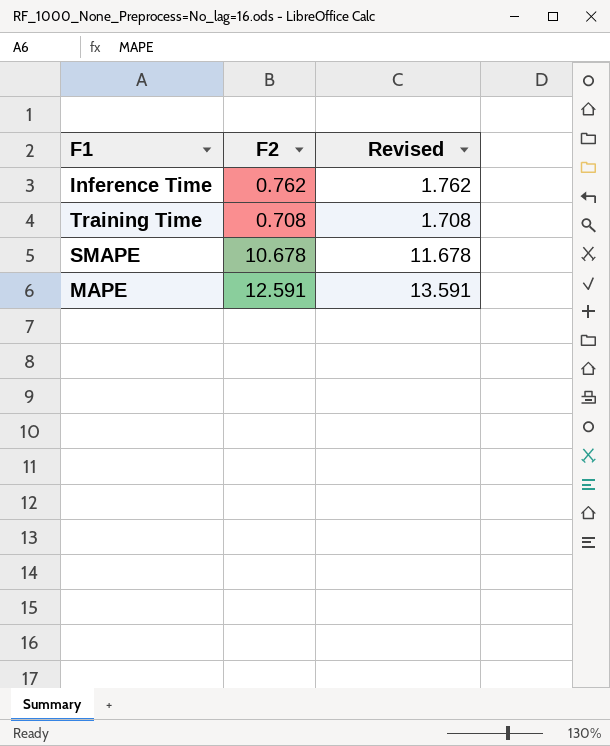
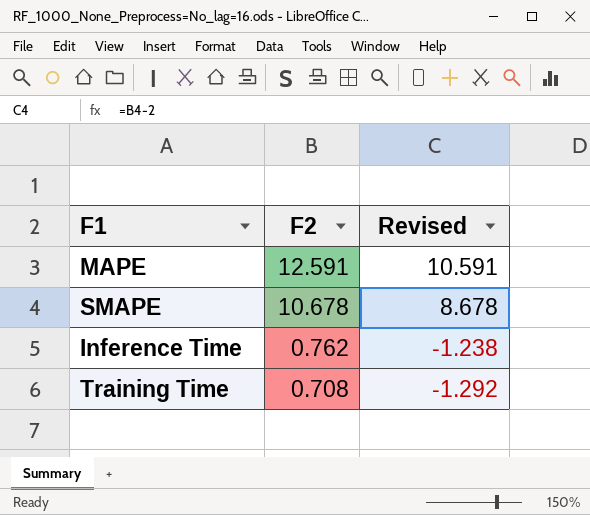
row order: none -> F2 descending
column Revised | formula: [F2] + 1 -> [F2] - 2

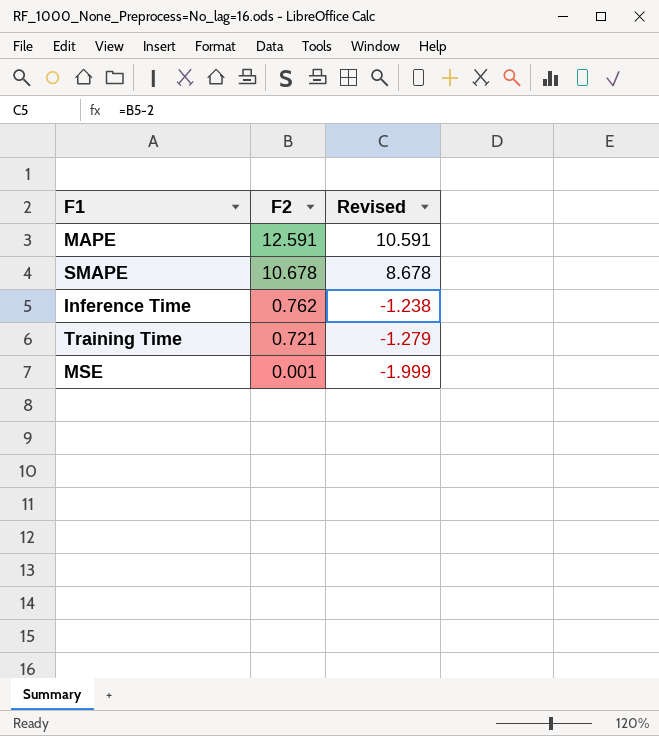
Training Time | F2: 0.708 -> 0.721
Training Time | Revised: -1.292 -> -1.279
row MSE: none -> 0.001 | -1.999

